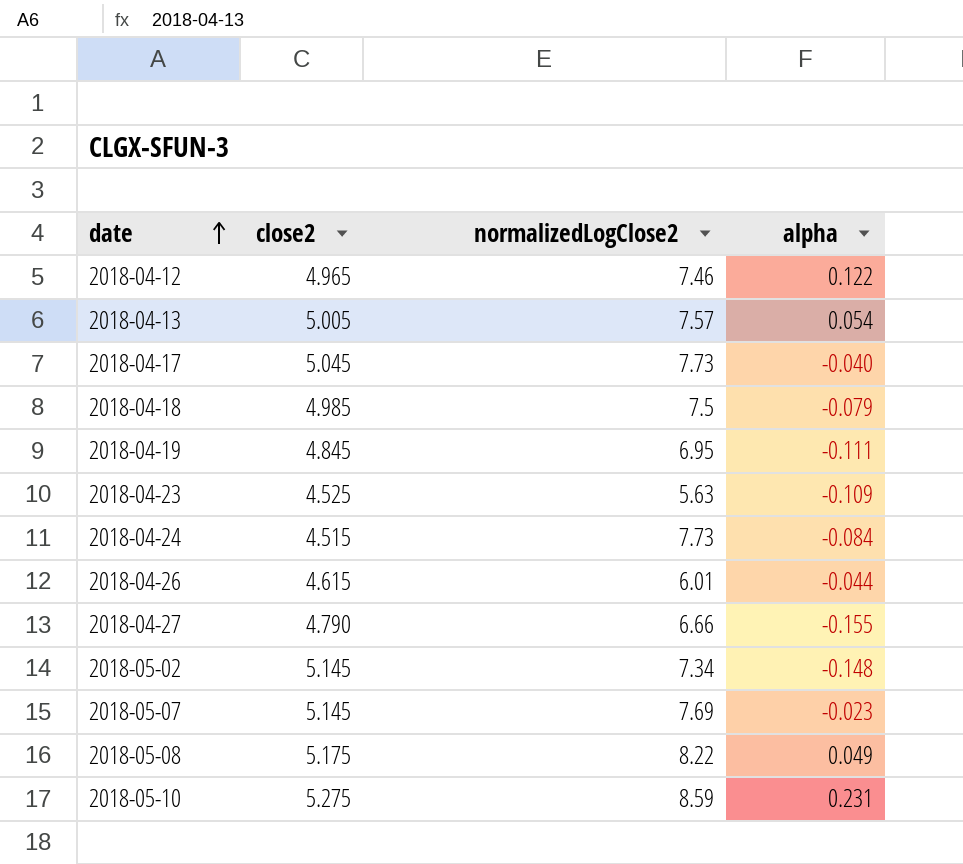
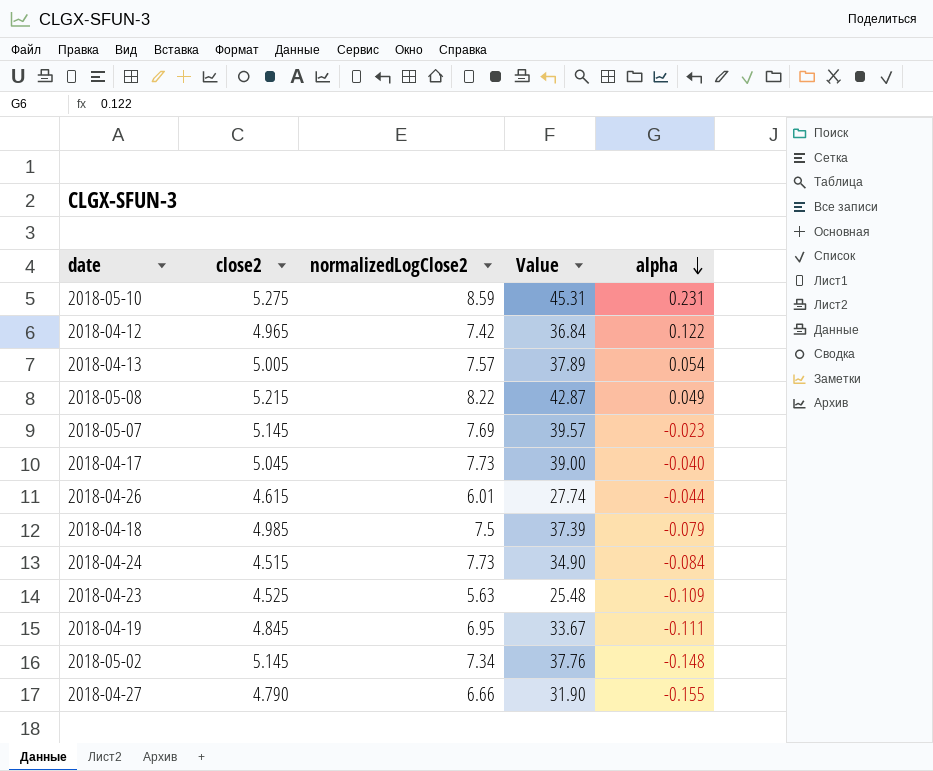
row order: date ascending -> alpha descending
column Value | formula: none -> [close2] * [normalizedLogClose2]
2018-04-12 | normalizedLogClose2: 7.46 -> 7.42
2018-05-08 | close2: 5.175 -> 5.215

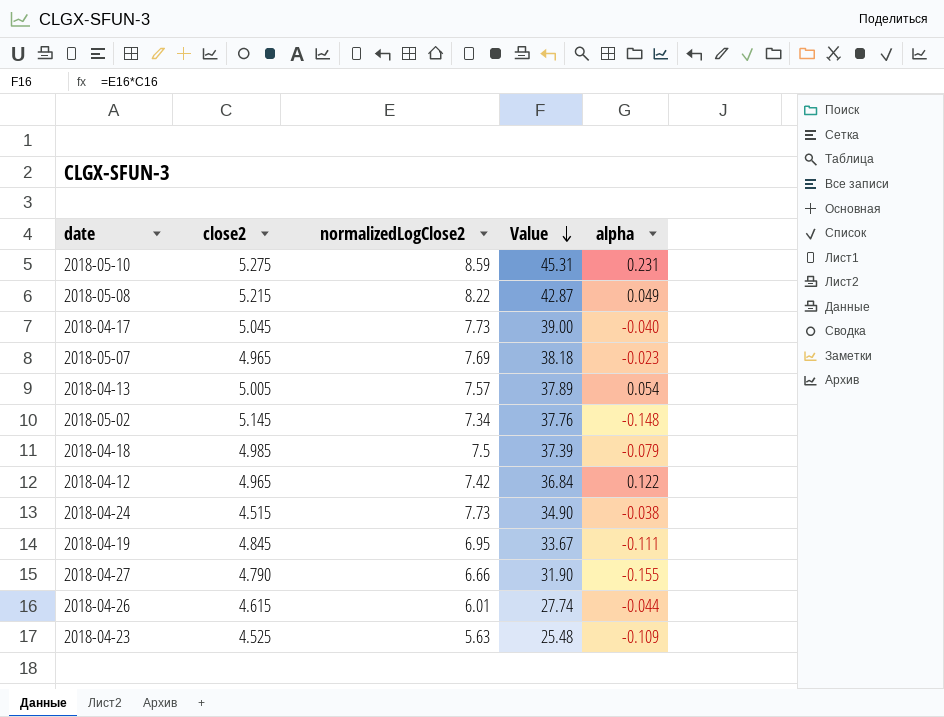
row order: alpha descending -> Value descending
2018-05-07 | close2: 5.145 -> 4.965
2018-05-07 | Value: 39.57 -> 38.18
2018-04-24 | alpha: -0.084 -> -0.038

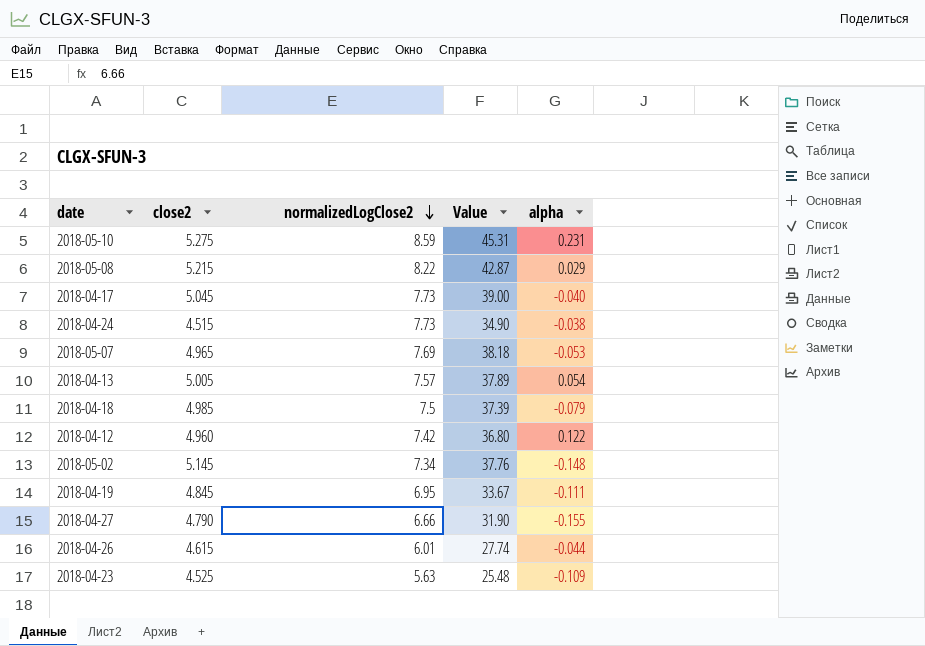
row order: Value descending -> normalizedLogClose2 descending
2018-05-08 | alpha: 0.049 -> 0.029
2018-05-07 | alpha: -0.023 -> -0.053
2018-04-12 | close2: 4.965 -> 4.960
2018-04-12 | Value: 36.84 -> 36.80

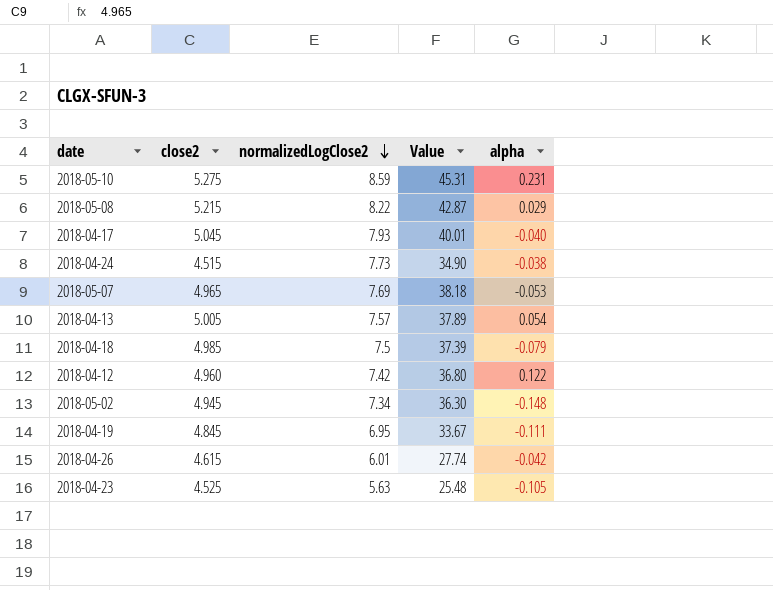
row 2018-04-27: 4.790 | 6.66 | 31.90 | -0.155 -> none
2018-04-17 | normalizedLogClose2: 7.73 -> 7.93
2018-04-17 | Value: 39.00 -> 40.01
2018-05-02 | close2: 5.145 -> 4.945
2018-05-02 | Value: 37.76 -> 36.30
2018-04-26 | alpha: -0.044 -> -0.042
2018-04-23 | alpha: -0.109 -> -0.105

